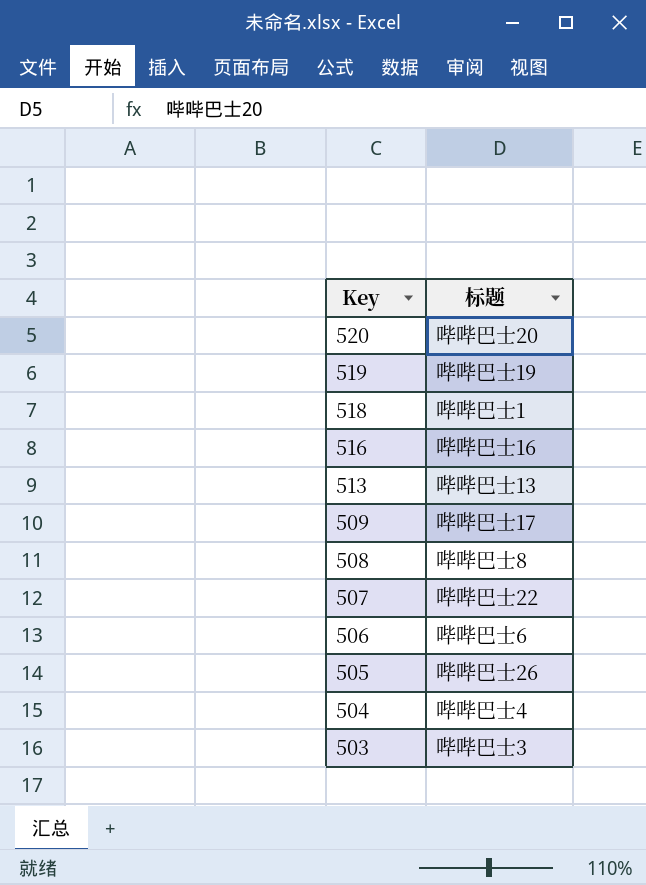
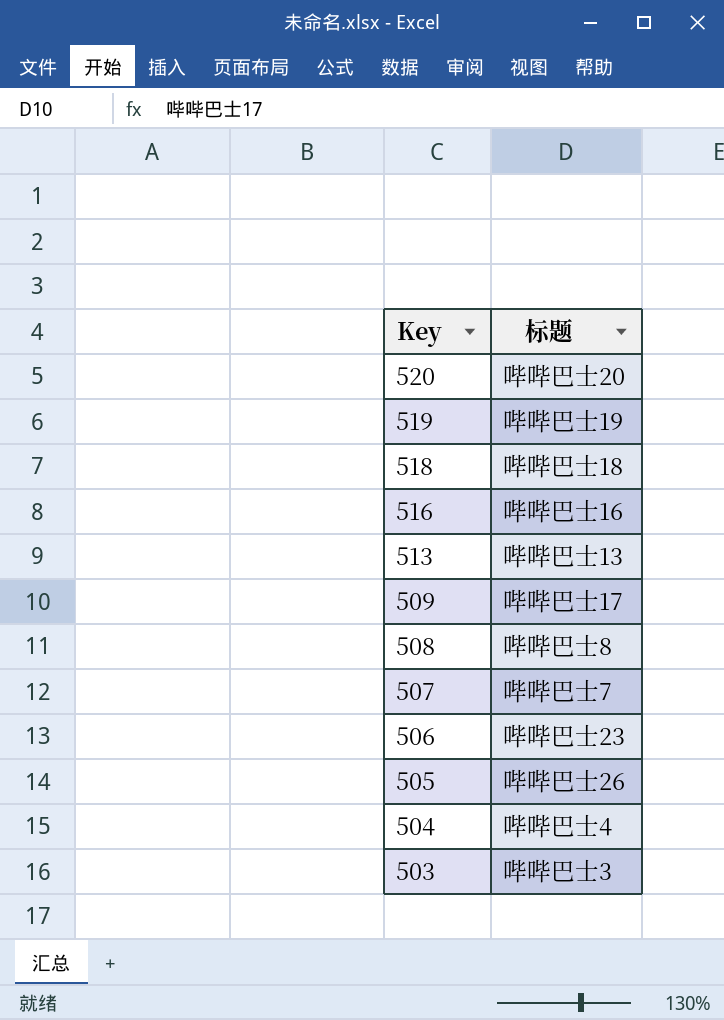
518 | 标题: 哔哔巴士1 -> 哔哔巴士18
507 | 标题: 哔哔巴士22 -> 哔哔巴士7
506 | 标题: 哔哔巴士6 -> 哔哔巴士23

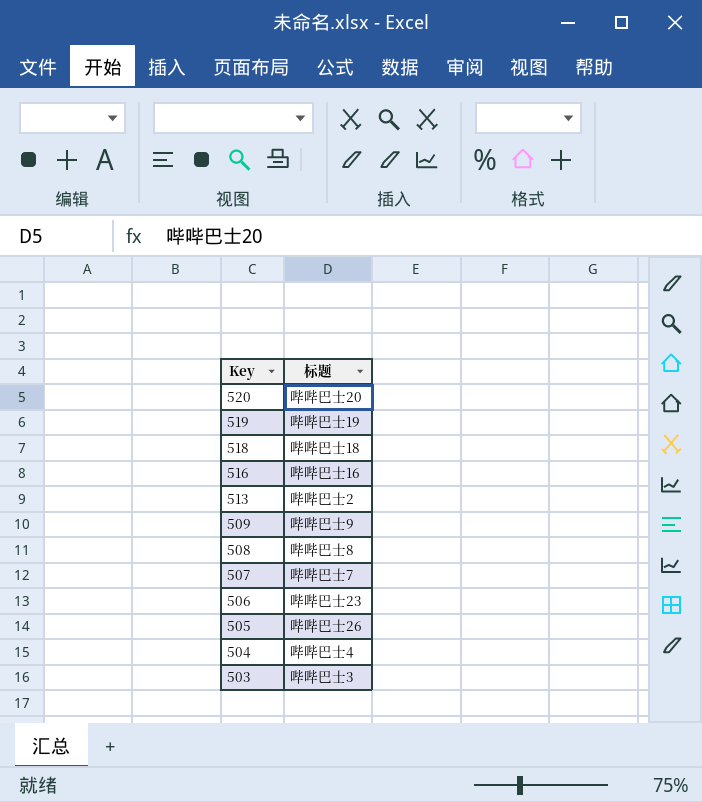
513 | 标题: 哔哔巴士13 -> 哔哔巴士2
509 | 标题: 哔哔巴士17 -> 哔哔巴士9

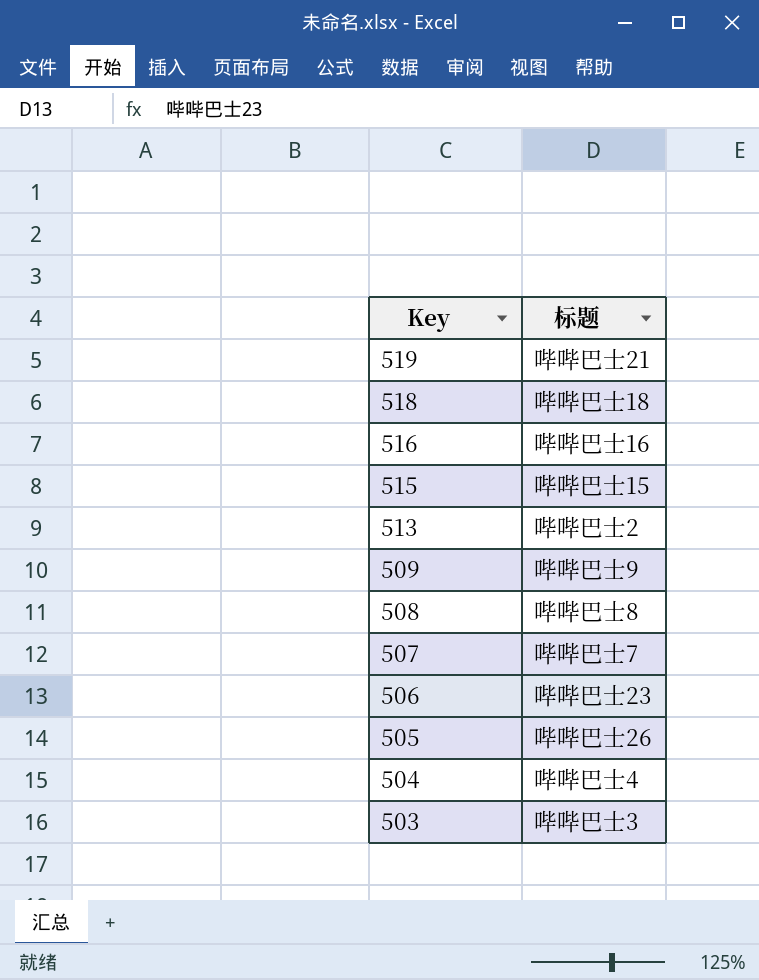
row 520: 哔哔巴士20 -> none
519 | 标题: 哔哔巴士19 -> 哔哔巴士21
row 515: none -> 哔哔巴士15

